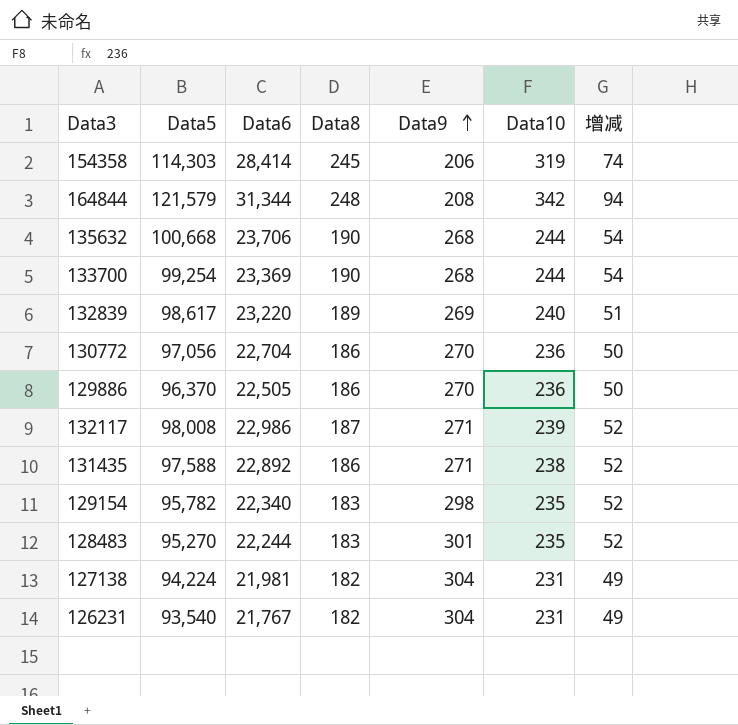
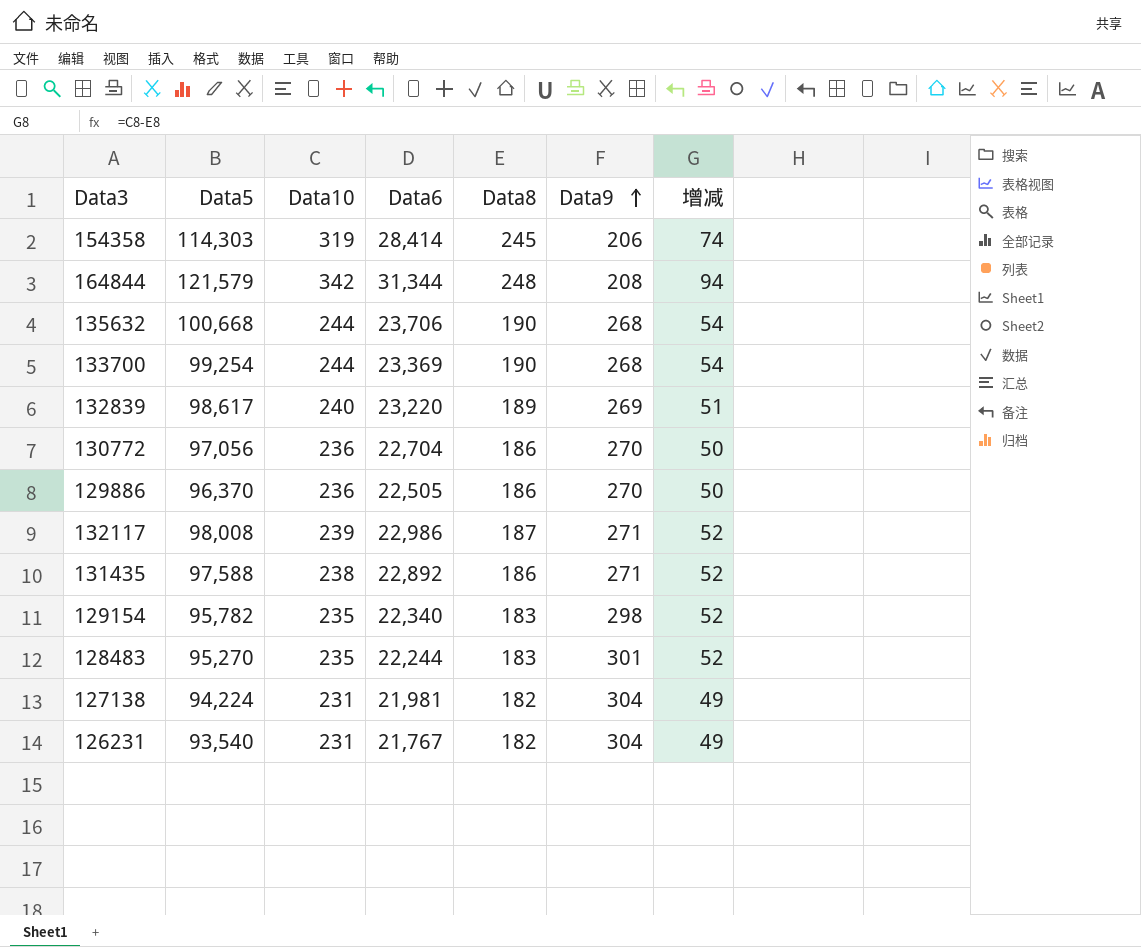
column Data10 | position: 6 -> 3

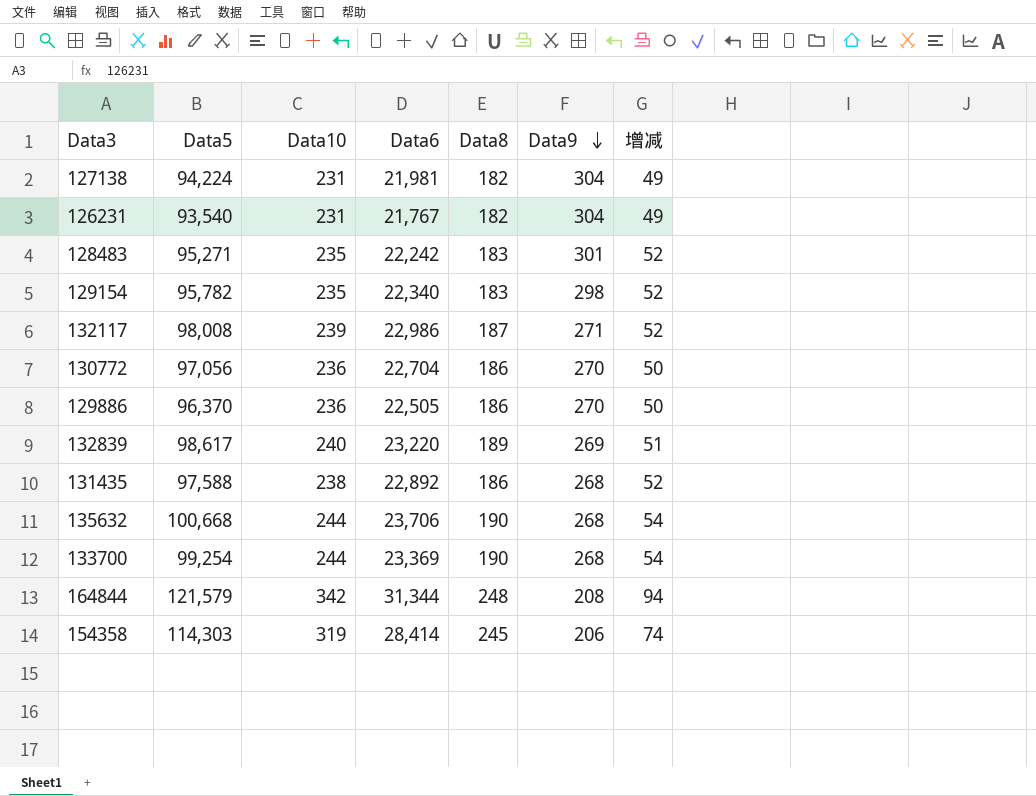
row order: Data9 ascending -> Data9 descending
128483 | Data5: 95,270 -> 95,271
128483 | Data6: 22,244 -> 22,242
131435 | Data9: 271 -> 268

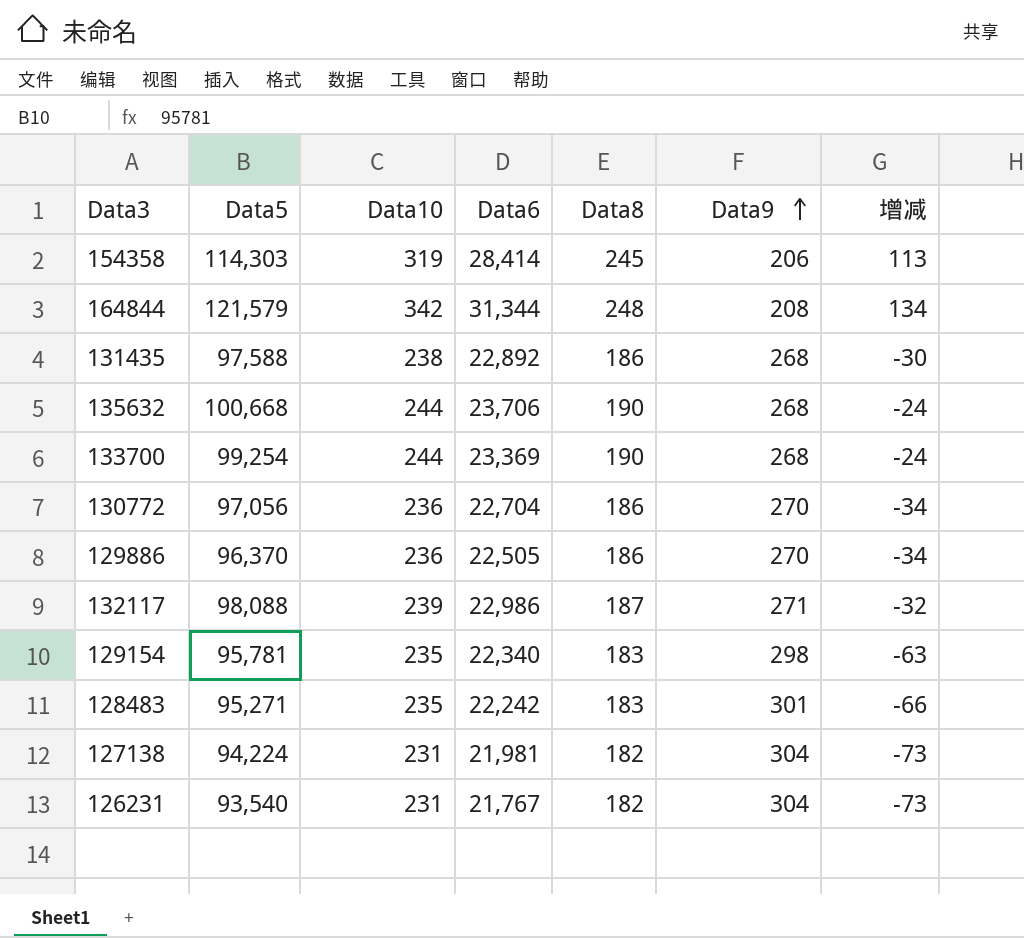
row order: Data9 descending -> Data9 ascending
column 增减 | formula: [Data10] - [Data8] -> [Data10] - [Data9]
row 132839: 98,617 | 240 | 23,220 | 189 | 269 | 51 -> none
132117 | Data5: 98,008 -> 98,088
129154 | Data5: 95,782 -> 95,781

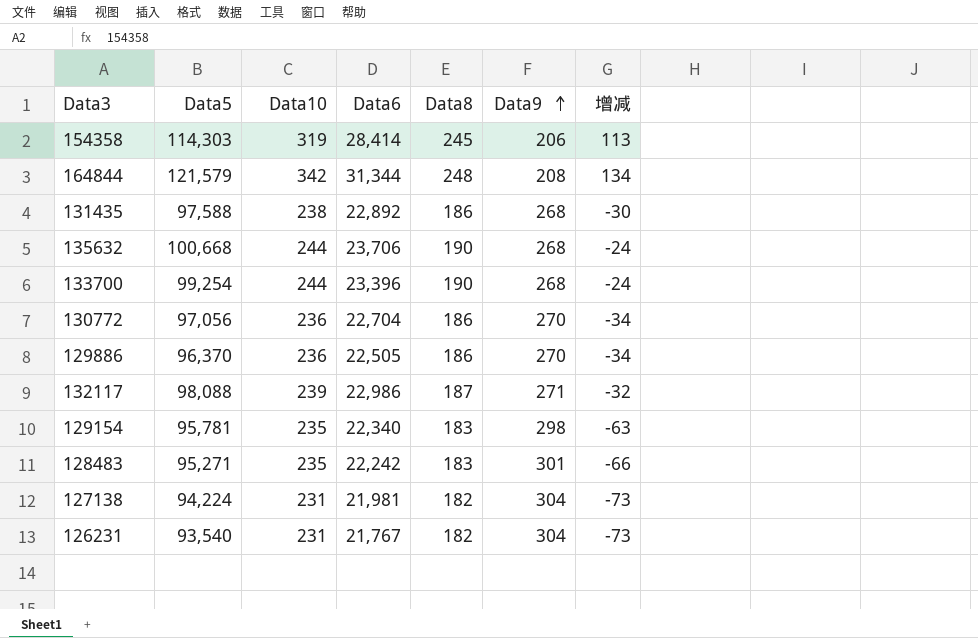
133700 | Data6: 23,369 -> 23,396

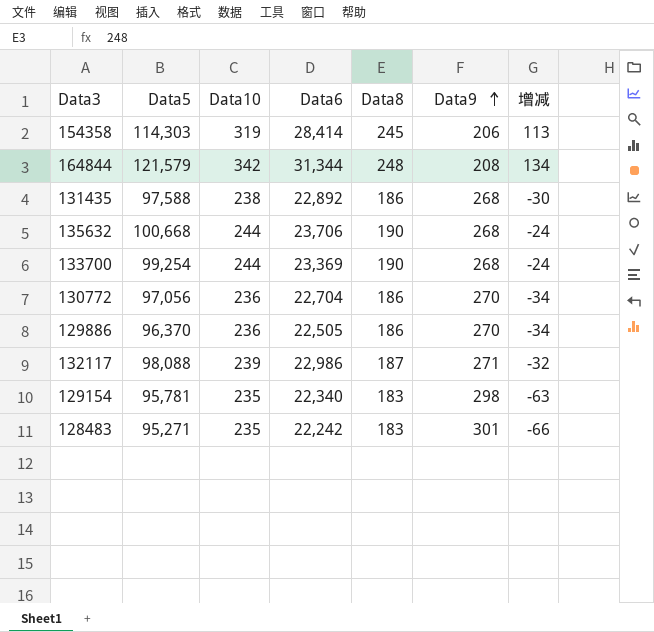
row 127138: 94,224 | 231 | 21,981 | 182 | 304 | -73 -> none
row 126231: 93,540 | 231 | 21,767 | 182 | 304 | -73 -> none
133700 | Data6: 23,396 -> 23,369

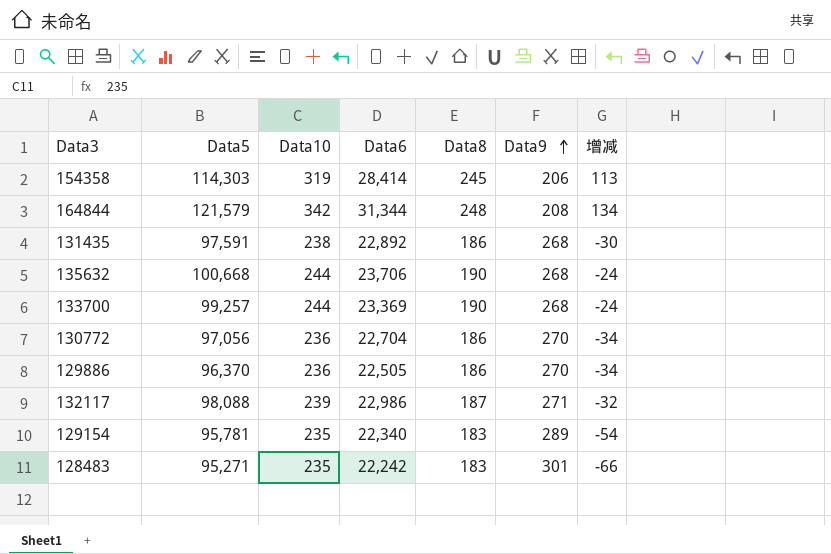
131435 | Data5: 97,588 -> 97,591
133700 | Data5: 99,254 -> 99,257
129154 | Data9: 298 -> 289
129154 | 增减: -63 -> -54

